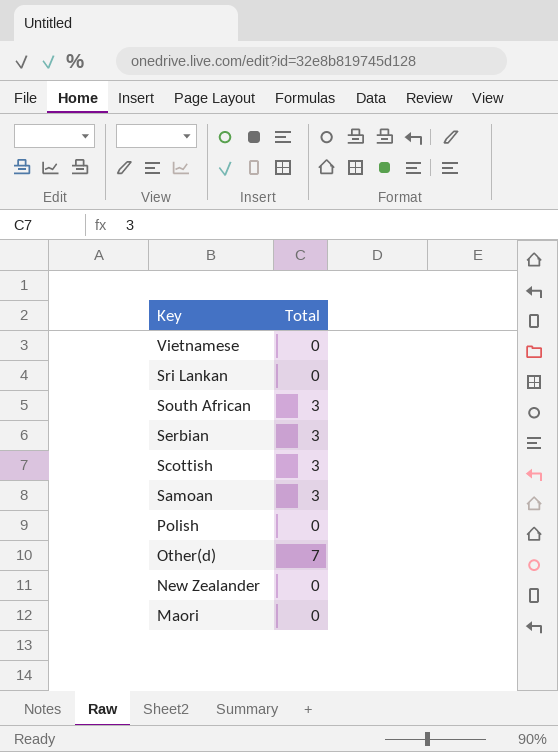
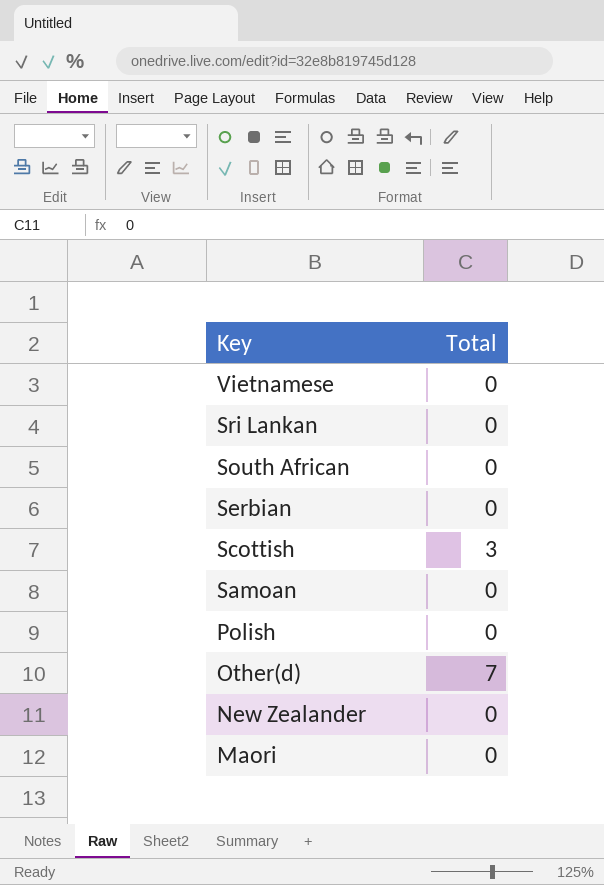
South African | Total: 3 -> 0
Serbian | Total: 3 -> 0
Samoan | Total: 3 -> 0

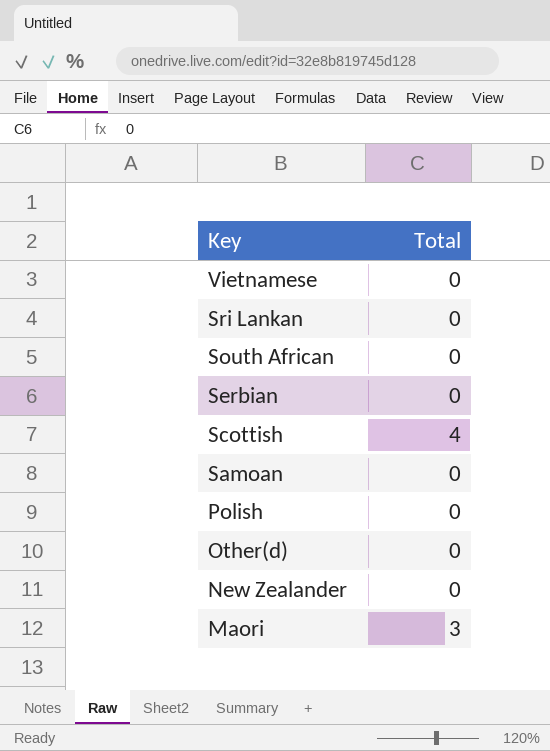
Scottish | Total: 3 -> 4
Other(d) | Total: 7 -> 0
Maori | Total: 0 -> 3

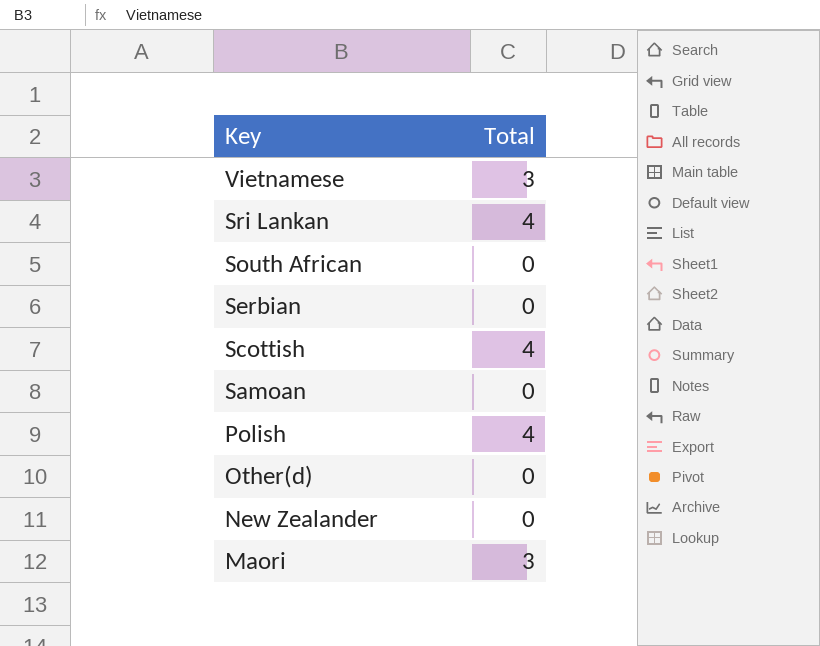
Vietnamese | Total: 0 -> 3
Sri Lankan | Total: 0 -> 4
Polish | Total: 0 -> 4

